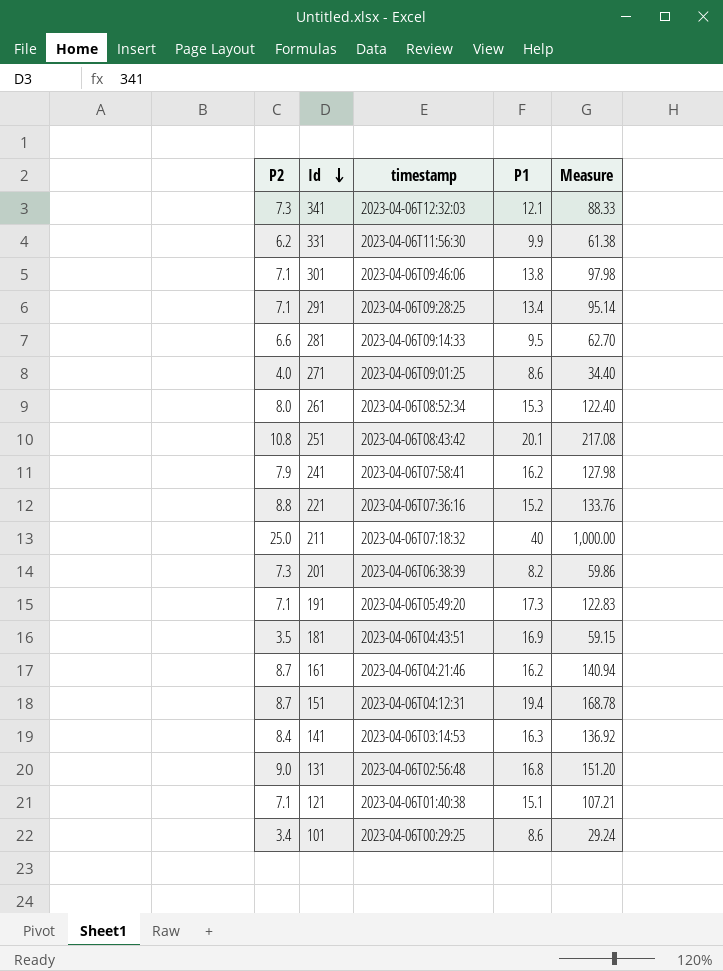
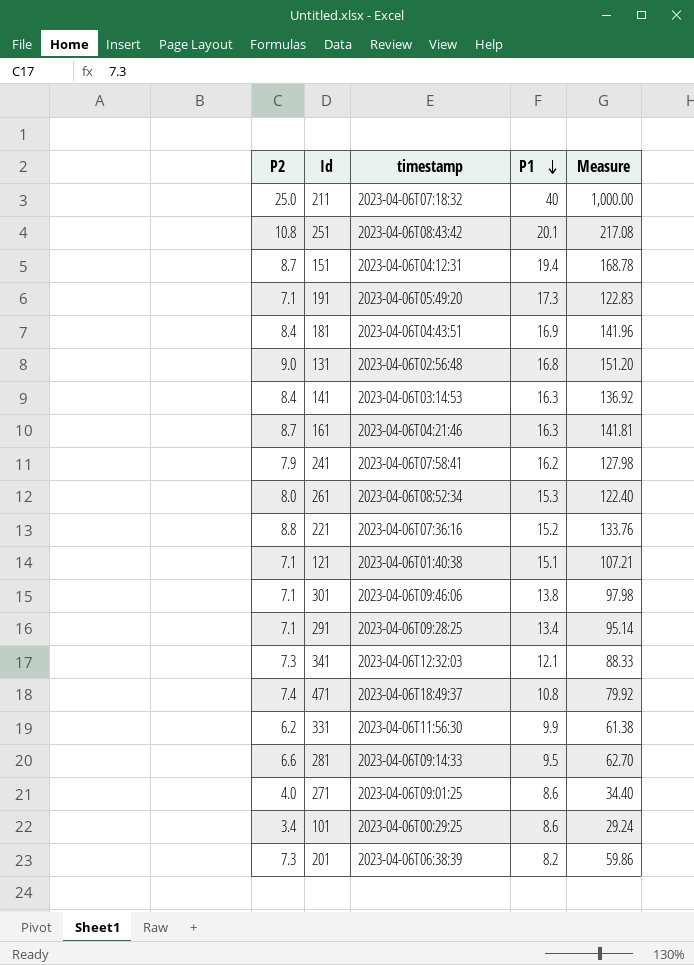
row order: Id descending -> P1 descending
181 | P2: 3.5 -> 8.4
181 | Measure: 59.15 -> 141.96
161 | P1: 16.2 -> 16.3
161 | Measure: 140.94 -> 141.81
row 471: none -> 7.4 | 2023-04-06T18:49:37 | 10.8 | 79.92

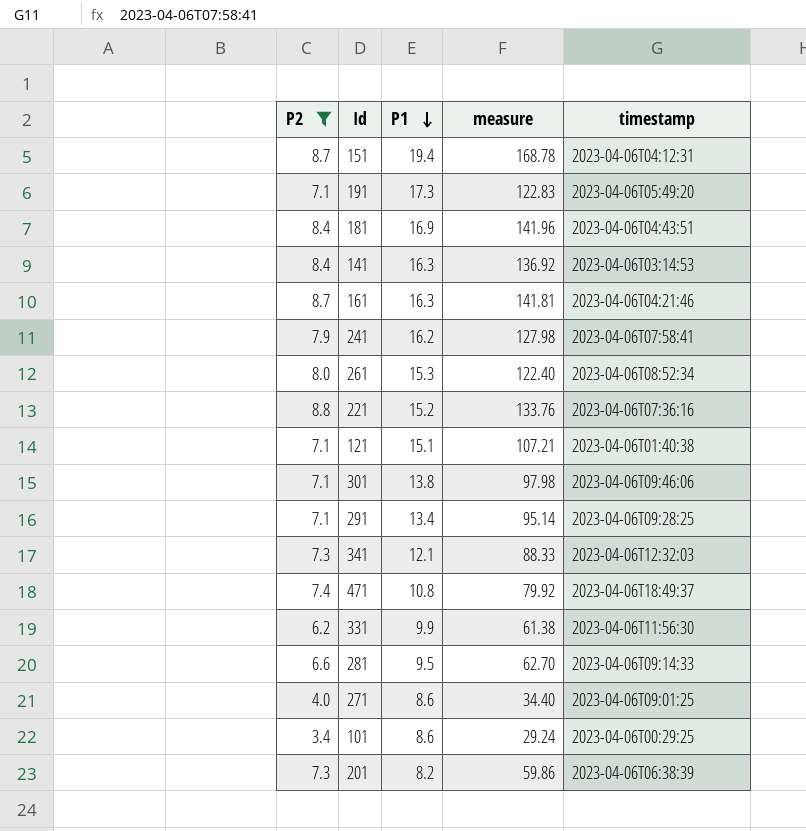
filter: none -> P2 <= 8.8
column name: Measure -> measure
column timestamp | position: 3 -> 5

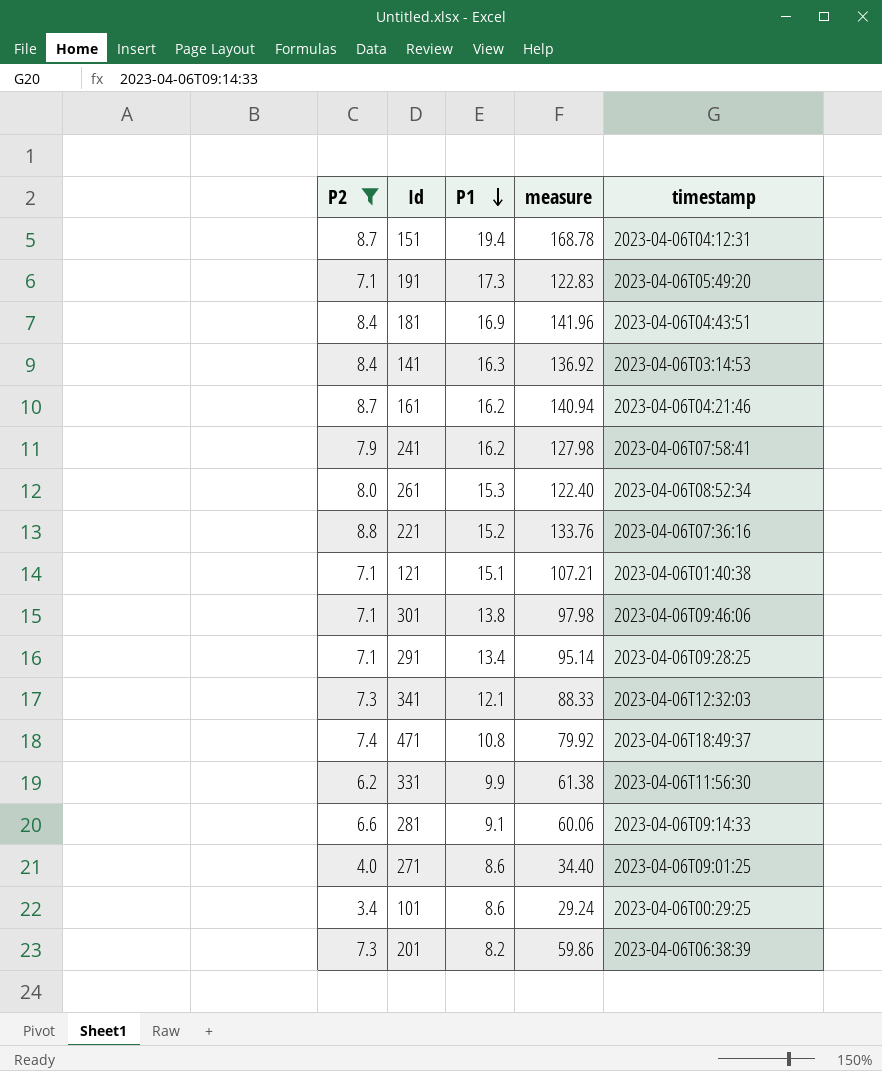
161 | P1: 16.3 -> 16.2
161 | measure: 141.81 -> 140.94
281 | P1: 9.5 -> 9.1
281 | measure: 62.70 -> 60.06

